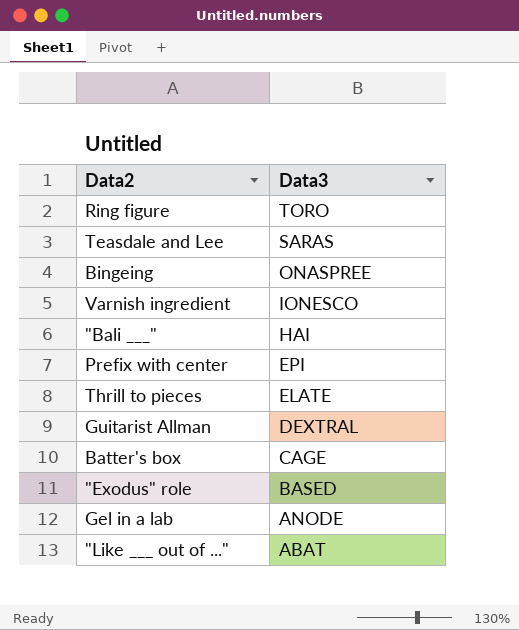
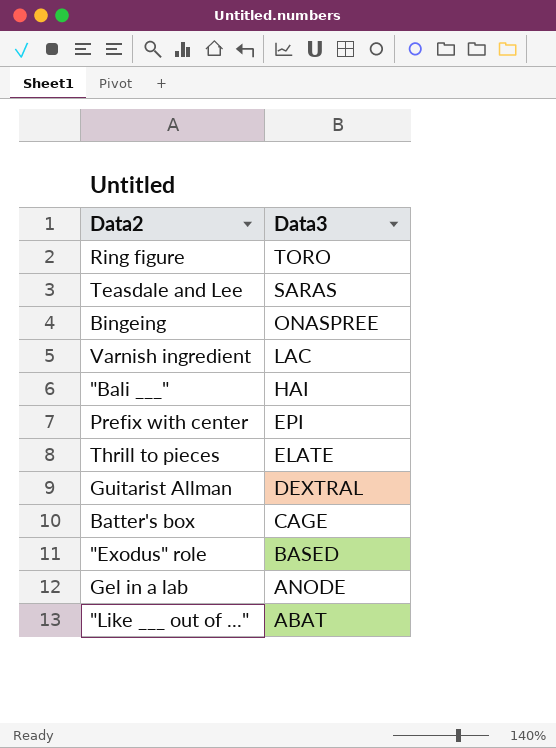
Varnish ingredient | Data3: IONESCO -> LAC

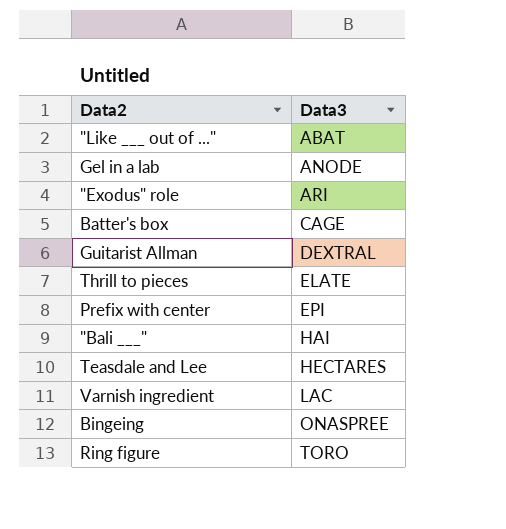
row order: Data3 descending -> Data3 ascending
"Exodus" role | Data3: BASED -> ARI
Teasdale and Lee | Data3: SARAS -> HECTARES

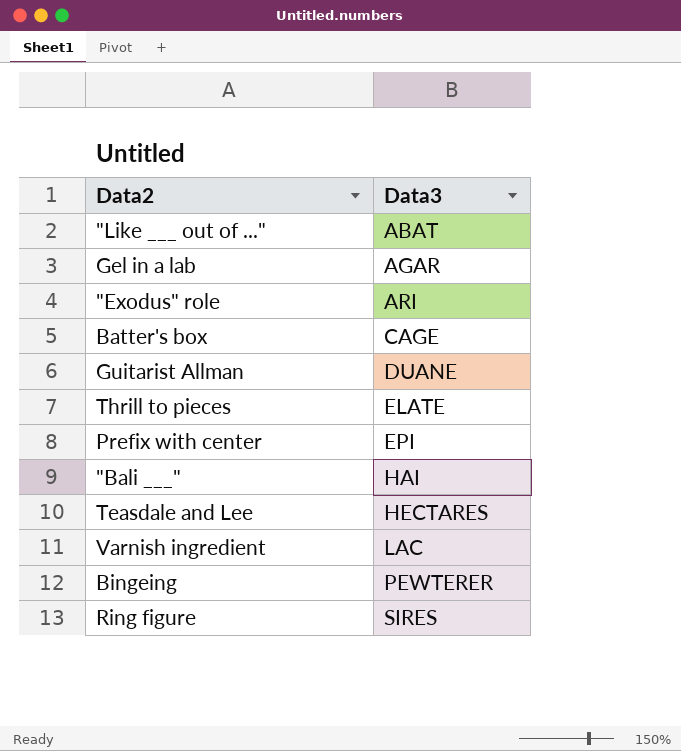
Gel in a lab | Data3: ANODE -> AGAR
Guitarist Allman | Data3: DEXTRAL -> DUANE
Bingeing | Data3: ONASPREE -> PEWTERER
Ring figure | Data3: TORO -> SIRES

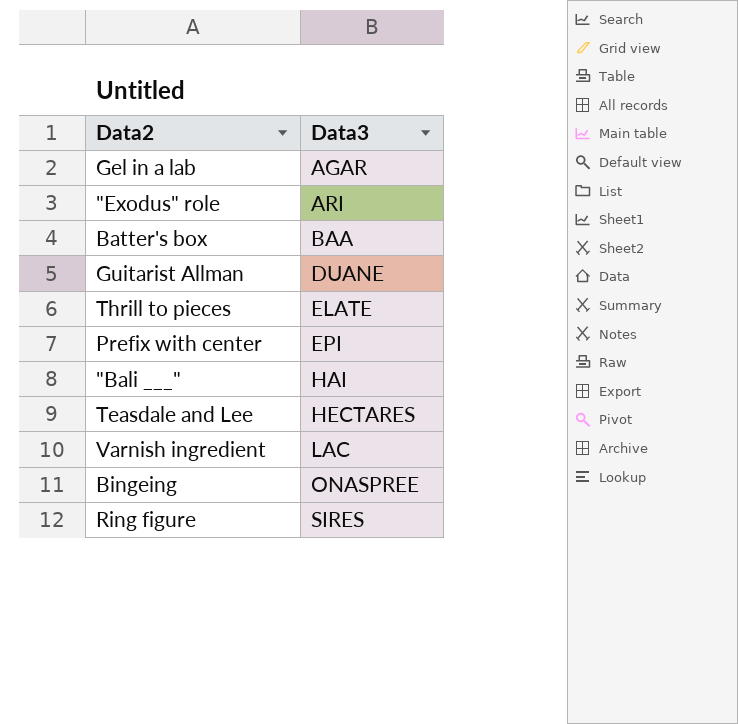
row "Like ___ out of ...": ABAT -> none
Batter's box | Data3: CAGE -> BAA
Bingeing | Data3: PEWTERER -> ONASPREE

